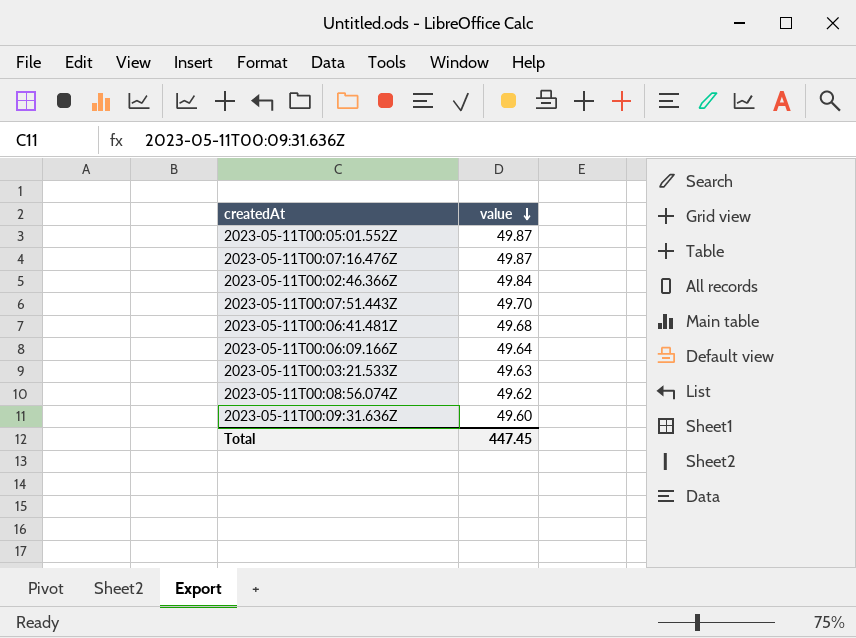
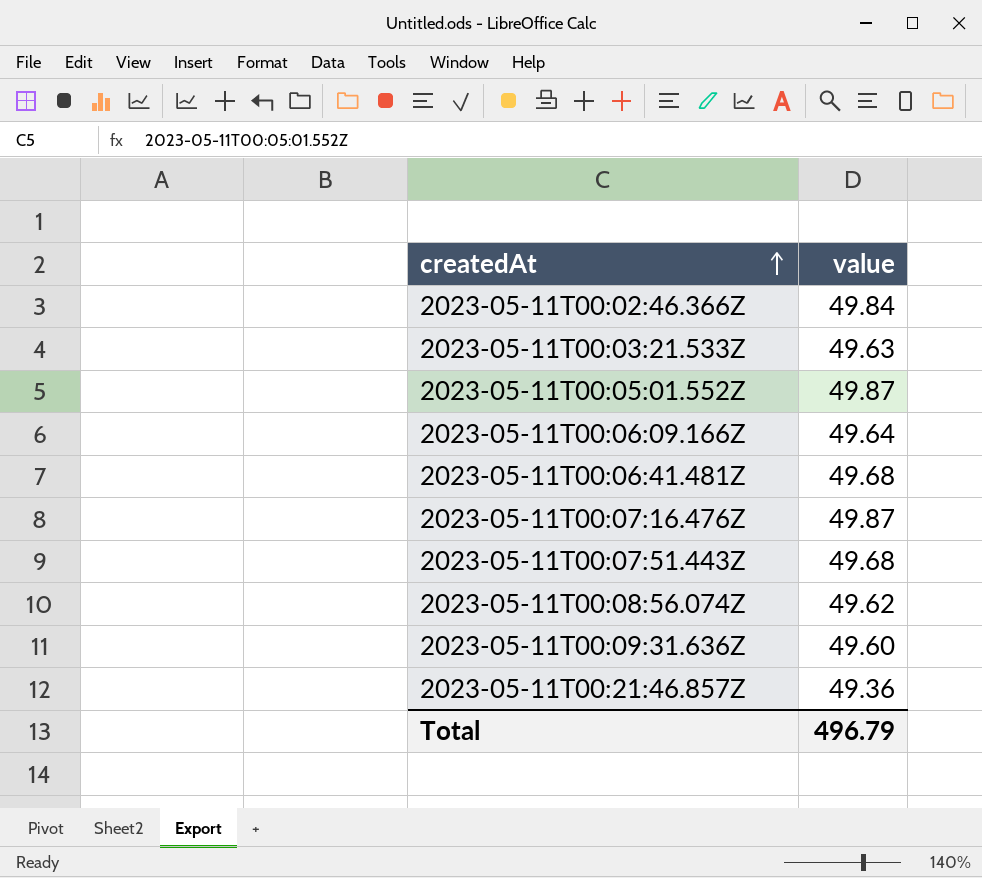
row order: value descending -> createdAt ascending
2023-05-11T00:07:51.443Z | value: 49.70 -> 49.68
row 2023-05-11T00:21:46.857Z: none -> 49.36
Total | value: 447.45 -> 496.79

